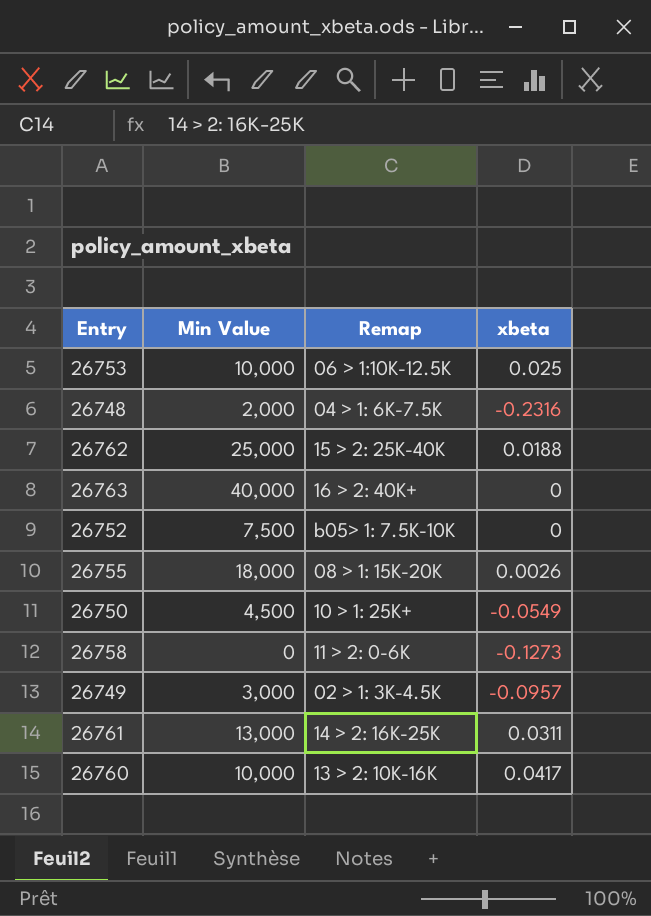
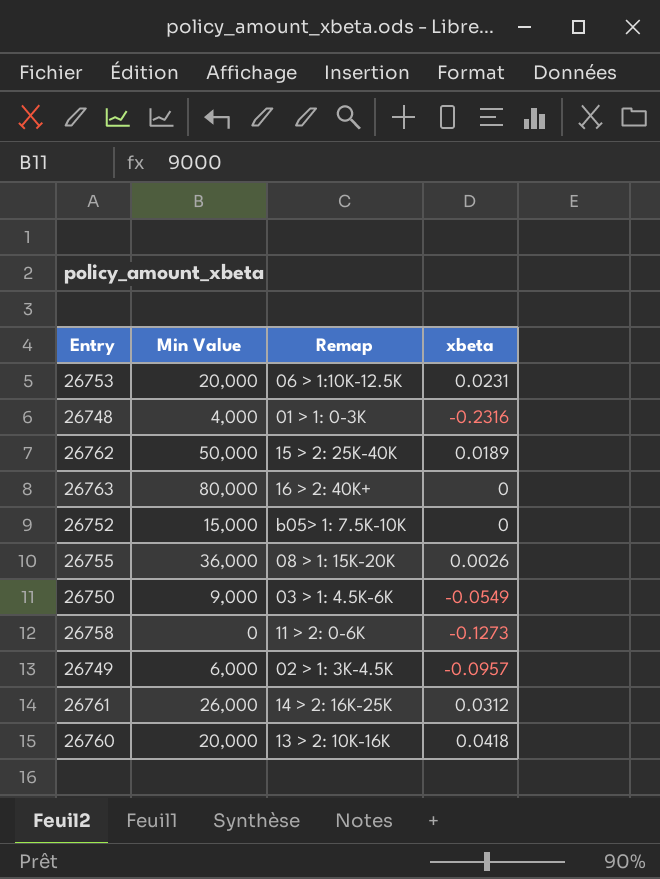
26753 | Min Value: 10,000 -> 20,000
26753 | xbeta: 0.025 -> 0.0231
26748 | Min Value: 2,000 -> 4,000
26748 | Remap: 04 > 1: 6K-7.5K -> 01 > 1: 0-3K
26762 | Min Value: 25,000 -> 50,000
26762 | xbeta: 0.0188 -> 0.0189
26763 | Min Value: 40,000 -> 80,000
26752 | Min Value: 7,500 -> 15,000
26755 | Min Value: 18,000 -> 36,000
26750 | Min Value: 4,500 -> 9,000
26750 | Remap: 10 > 1: 25K+ -> 03 > 1: 4.5K-6K
26749 | Min Value: 3,000 -> 6,000
26761 | Min Value: 13,000 -> 26,000
26761 | xbeta: 0.0311 -> 0.0312
26760 | Min Value: 10,000 -> 20,000
26760 | xbeta: 0.0417 -> 0.0418

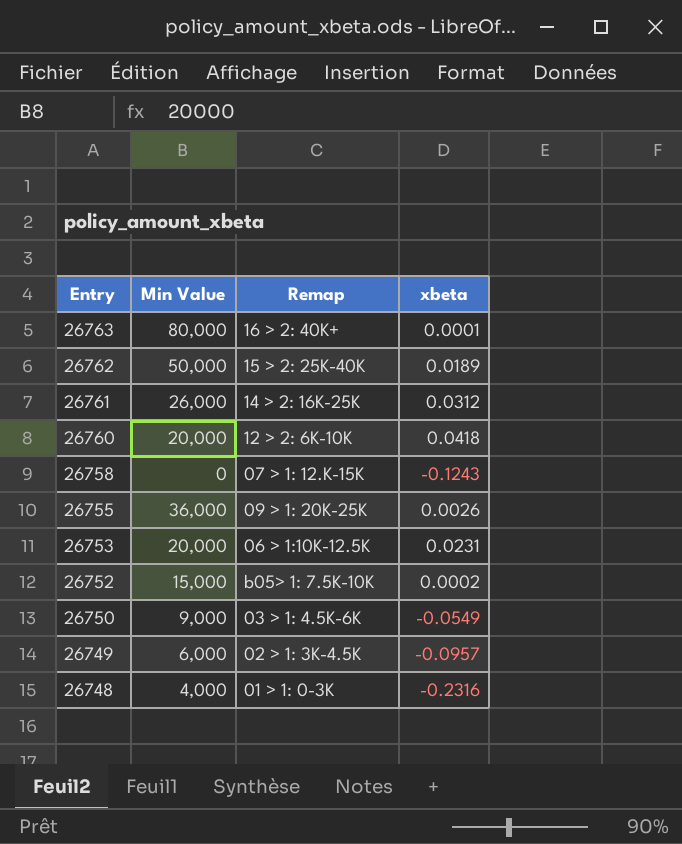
row order: none -> Entry descending
26763 | xbeta: 0 -> 0.0001
26760 | Remap: 13 > 2: 10K-16K -> 12 > 2: 6K-10K
26758 | Remap: 11 > 2: 0-6K -> 07 > 1: 12.K-15K
26758 | xbeta: -0.1273 -> -0.1243
26755 | Remap: 08 > 1: 15K-20K -> 09 > 1: 20K-25K
26752 | xbeta: 0 -> 0.0002

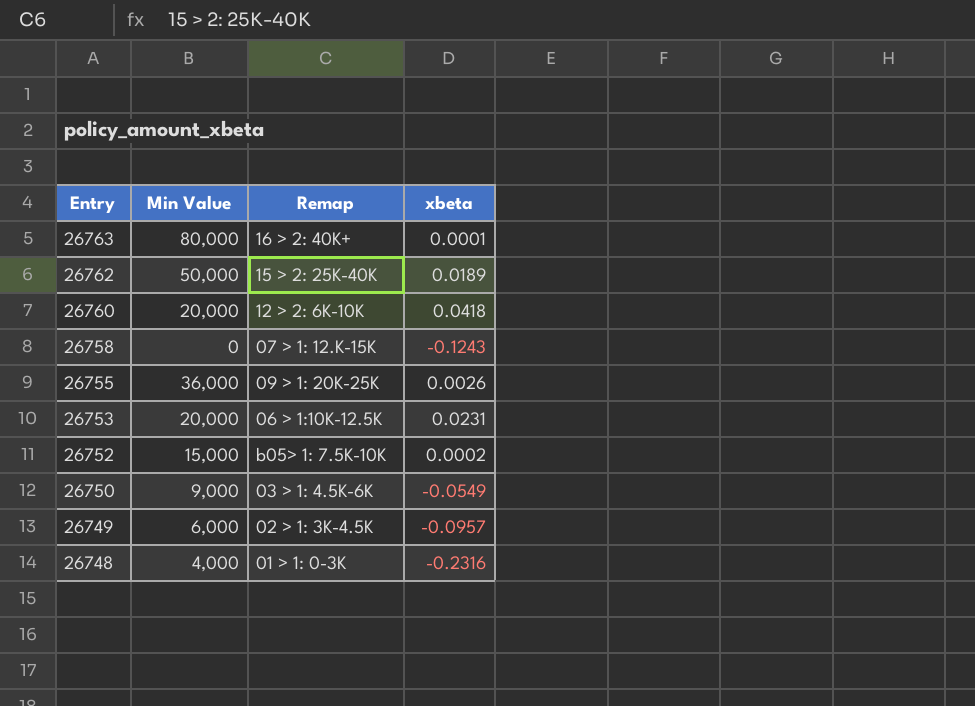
row 26761: 26,000 | 14 > 2: 16K-25K | 0.0312 -> none

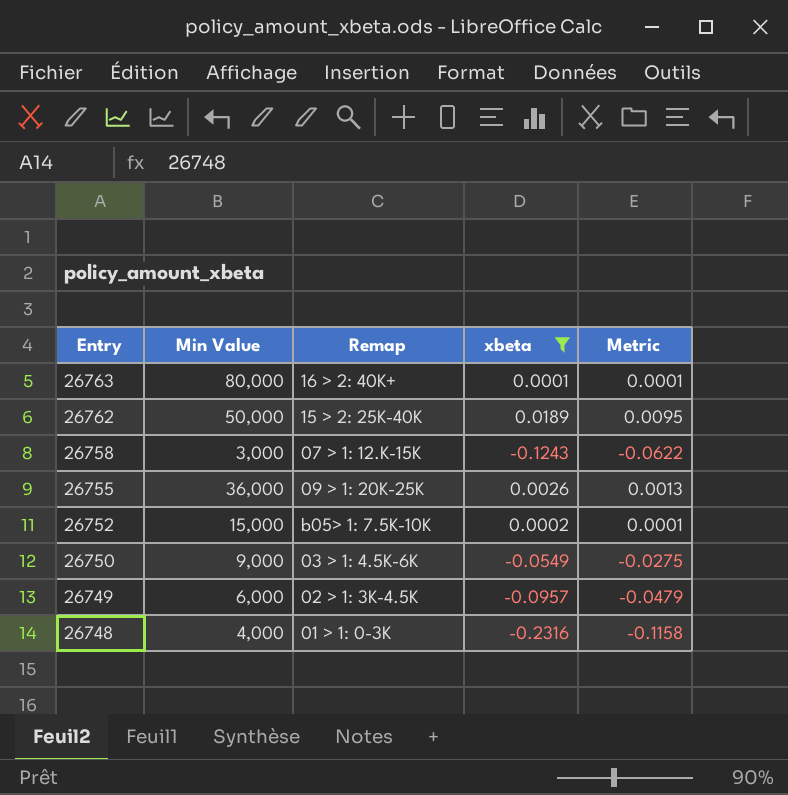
filter: none -> xbeta <= 0.0189
column Metric | formula: none -> [xbeta] * 0.5
26758 | Min Value: 0 -> 3,000

